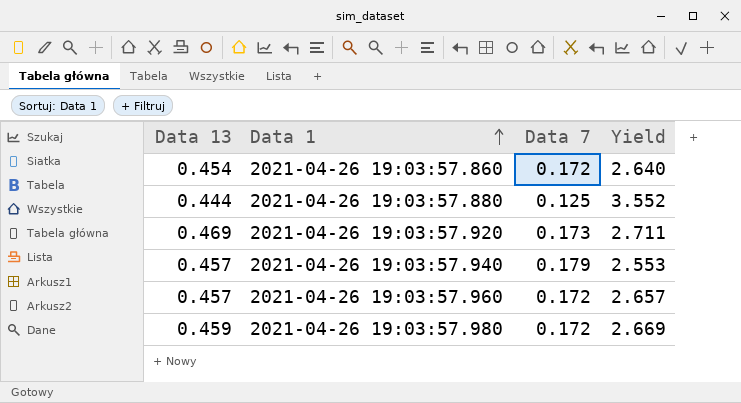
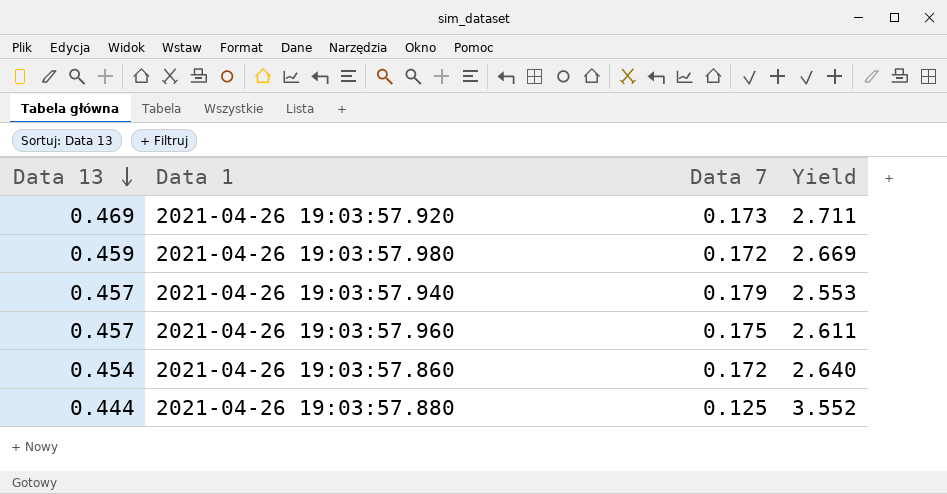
row order: Data 1 ascending -> Data 13 descending
2021-04-26 19:03:57.960 | Data 7: 0.172 -> 0.175
2021-04-26 19:03:57.960 | Yield: 2.657 -> 2.611

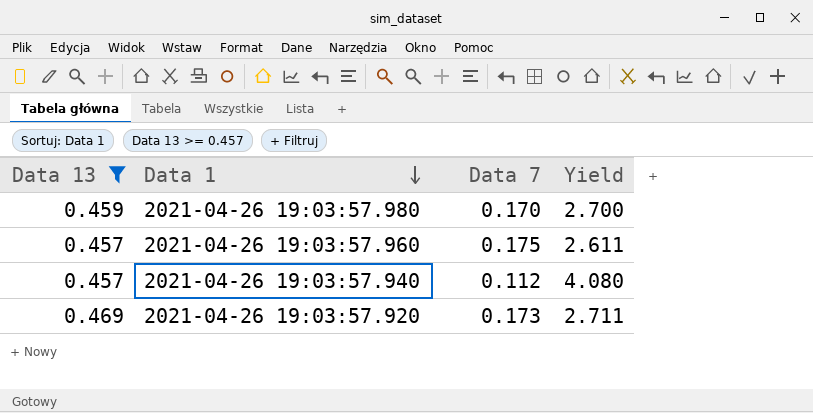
filter: none -> Data 13 >= 0.457
row order: Data 13 descending -> Data 1 descending
2021-04-26 19:03:57.980 | Data 7: 0.172 -> 0.170
2021-04-26 19:03:57.980 | Yield: 2.669 -> 2.700
2021-04-26 19:03:57.940 | Data 7: 0.179 -> 0.112
2021-04-26 19:03:57.940 | Yield: 2.553 -> 4.080

